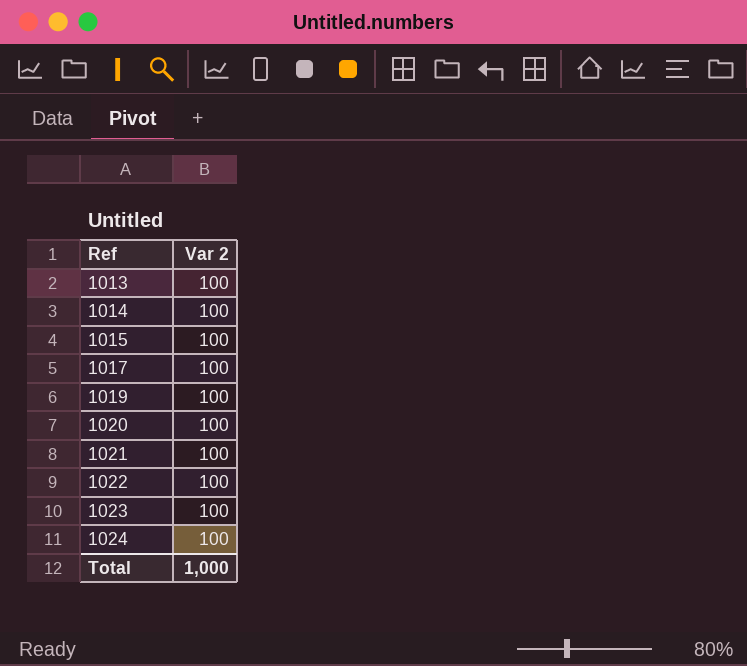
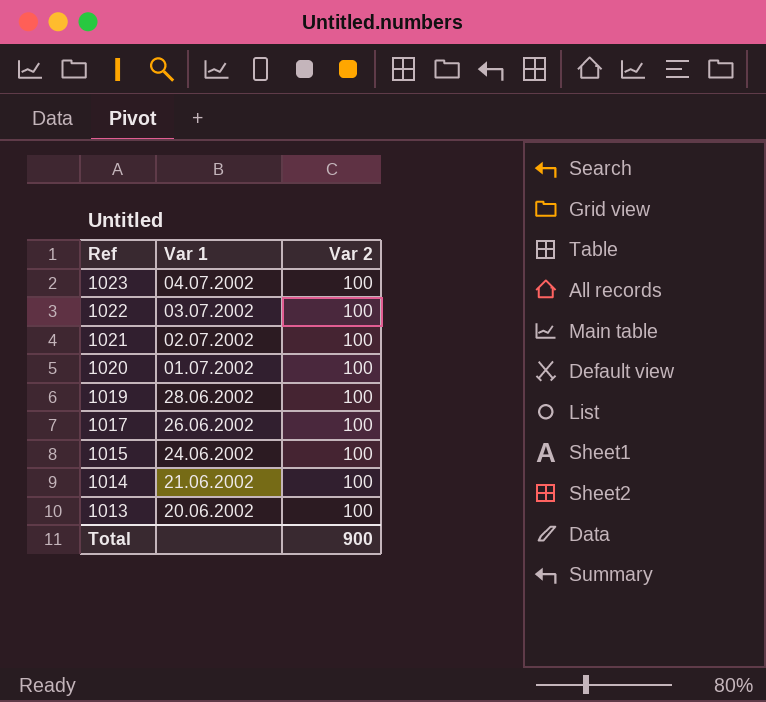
row order: Ref ascending -> Ref descending
column Var 1 | position: none -> 2
row 1024: 100 -> none
Total | Var 2: 1,000 -> 900

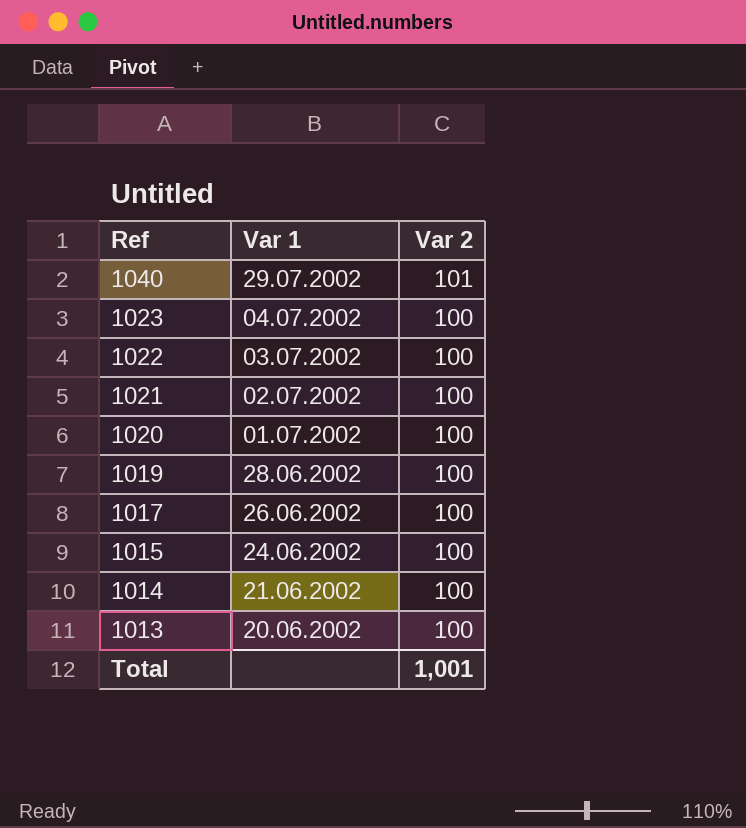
row 1040: none -> 29.07.2002 | 101
Total | Var 2: 900 -> 1,001

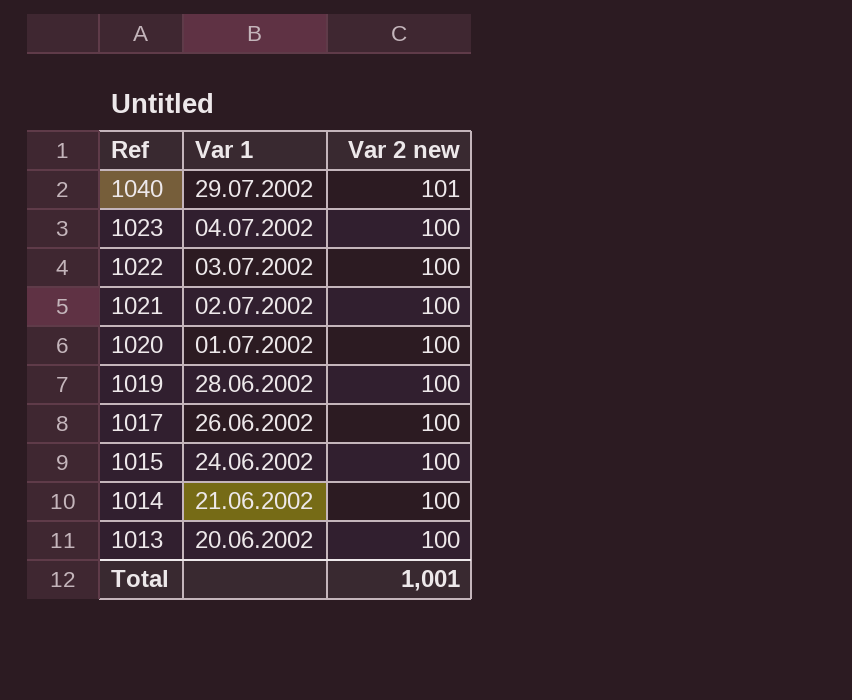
column name: Var 2 -> Var 2 new

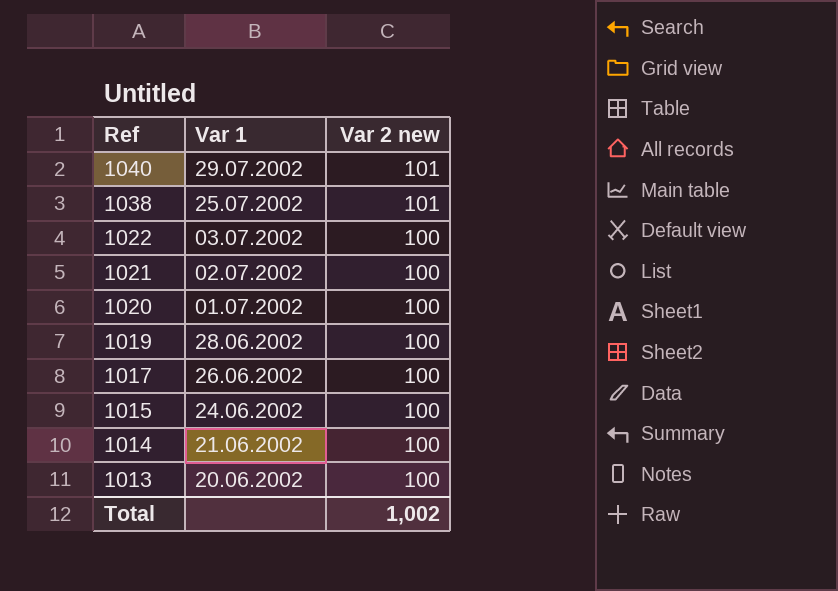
row 1023: 04.07.2002 | 100 -> none
row 1038: none -> 25.07.2002 | 101
Total | Var 2 new: 1,001 -> 1,002

